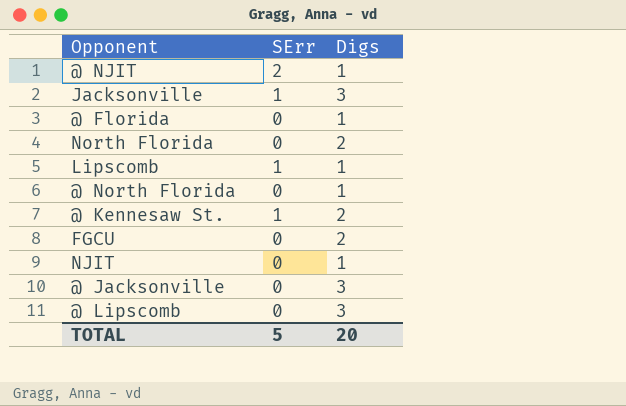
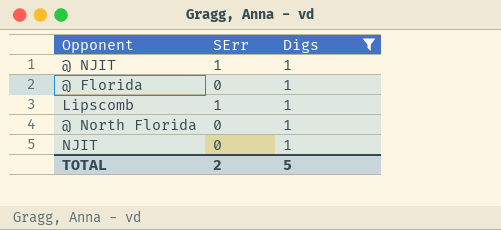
filter: none -> Digs = 1
@ NJIT | SErr: 2 -> 1
TOTAL | SErr: 5 -> 2
TOTAL | Digs: 20 -> 5

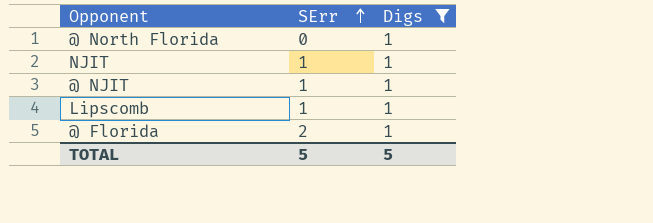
row order: none -> SErr ascending
NJIT | SErr: 0 -> 1
@ Florida | SErr: 0 -> 2
TOTAL | SErr: 2 -> 5

